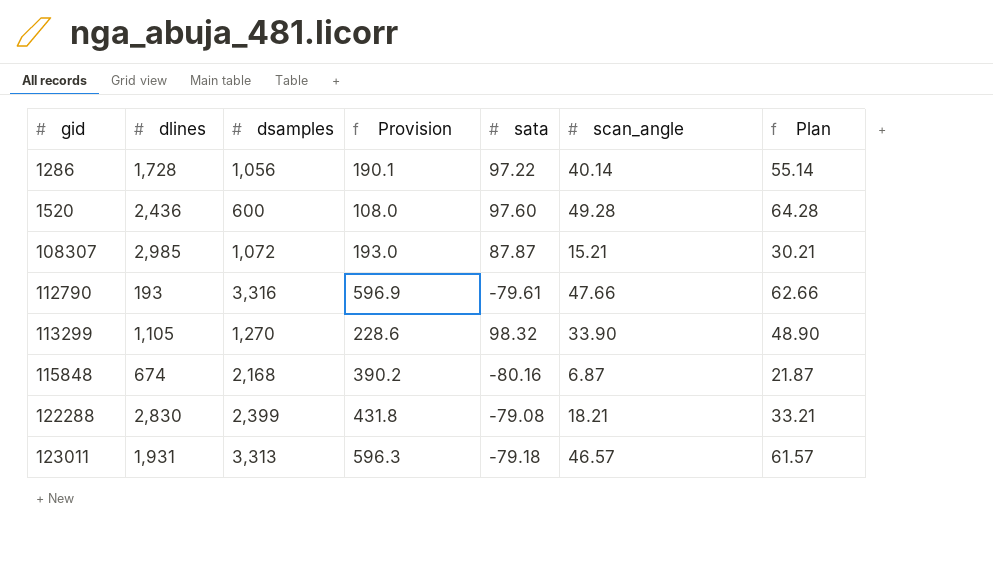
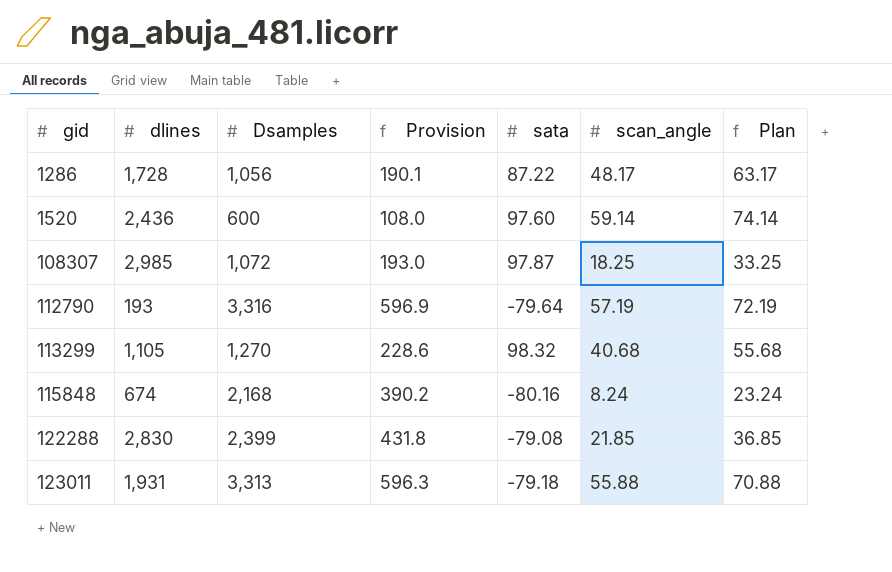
column name: dsamples -> Dsamples
1286 | sata: 97.22 -> 87.22
1286 | scan_angle: 40.14 -> 48.17
1286 | Plan: 55.14 -> 63.17
1520 | scan_angle: 49.28 -> 59.14
1520 | Plan: 64.28 -> 74.14
108307 | sata: 87.87 -> 97.87
108307 | scan_angle: 15.21 -> 18.25
108307 | Plan: 30.21 -> 33.25
112790 | sata: -79.61 -> -79.64
112790 | scan_angle: 47.66 -> 57.19
112790 | Plan: 62.66 -> 72.19
113299 | scan_angle: 33.90 -> 40.68
113299 | Plan: 48.90 -> 55.68
115848 | scan_angle: 6.87 -> 8.24
115848 | Plan: 21.87 -> 23.24
122288 | scan_angle: 18.21 -> 21.85
122288 | Plan: 33.21 -> 36.85
123011 | scan_angle: 46.57 -> 55.88
123011 | Plan: 61.57 -> 70.88

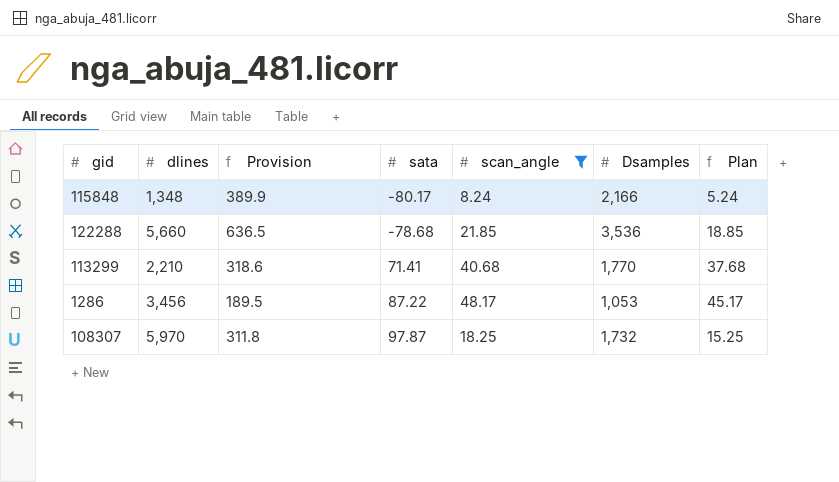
filter: none -> scan_angle <= 48.17
row order: gid ascending -> sata ascending
column Dsamples | position: 3 -> 6
column Plan | formula: [scan_angle] + 15 -> [scan_angle] - 3
115848 | dlines: 674 -> 1,348
115848 | Provision: 390.2 -> 389.9
115848 | sata: -80.16 -> -80.17
115848 | Dsamples: 2,168 -> 2,166
122288 | dlines: 2,830 -> 5,660
122288 | Provision: 431.8 -> 636.5
122288 | sata: -79.08 -> -78.68
122288 | Dsamples: 2,399 -> 3,536
113299 | dlines: 1,105 -> 2,210
113299 | Provision: 228.6 -> 318.6
113299 | sata: 98.32 -> 71.41
113299 | Dsamples: 1,270 -> 1,770
1286 | dlines: 1,728 -> 3,456
1286 | Provision: 190.1 -> 189.5
1286 | Dsamples: 1,056 -> 1,053
108307 | dlines: 2,985 -> 5,970
108307 | Provision: 193.0 -> 311.8
108307 | Dsamples: 1,072 -> 1,732

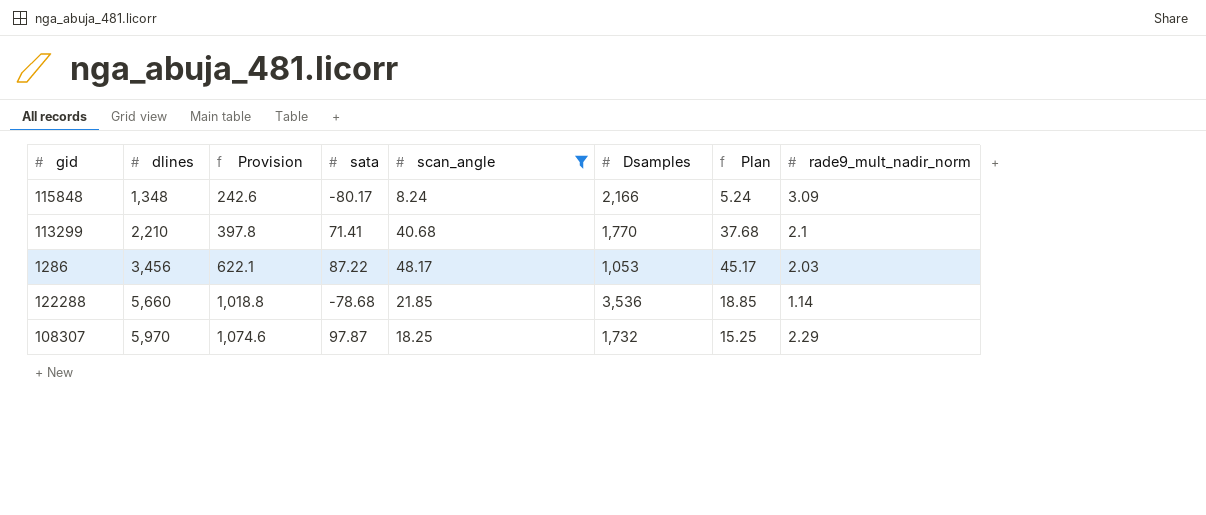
row order: sata ascending -> dlines ascending
column Provision | formula: [Dsamples] * 0.18 -> [dlines] * 0.18
column rade9_mult_nadir_norm | position: none -> 8

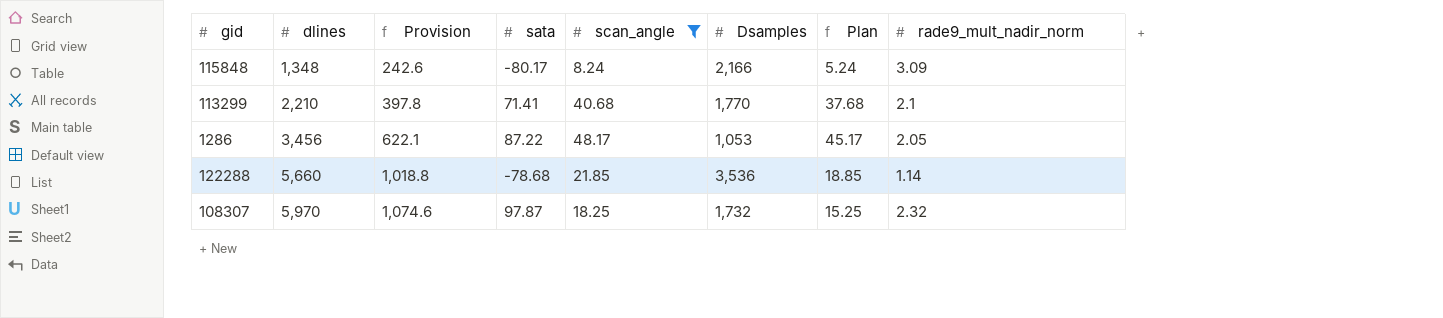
1286 | rade9_mult_nadir_norm: 2.03 -> 2.05
108307 | rade9_mult_nadir_norm: 2.29 -> 2.32

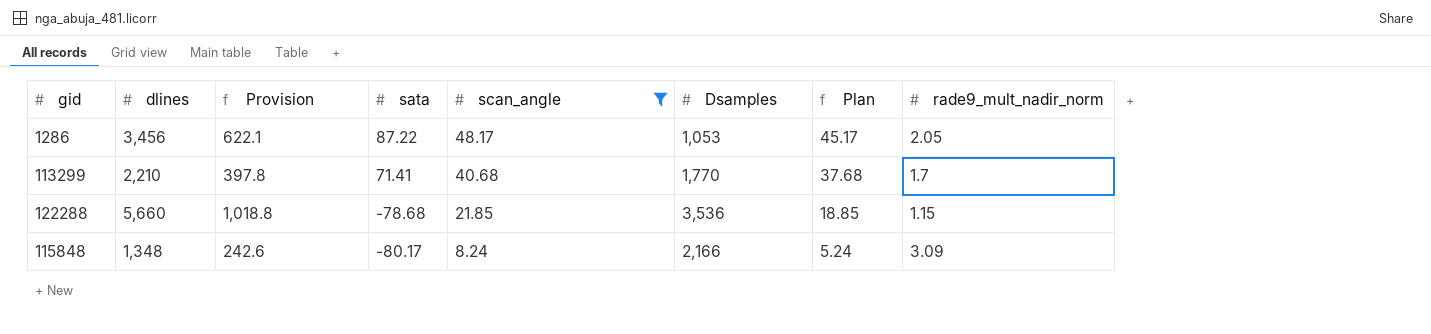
row order: dlines ascending -> sata descending
row 108307: 5,970 | 1,074.6 | 97.87 | 18.25 | 1,732 | 15.25 | 2.32 -> none
113299 | rade9_mult_nadir_norm: 2.1 -> 1.7
122288 | rade9_mult_nadir_norm: 1.14 -> 1.15

